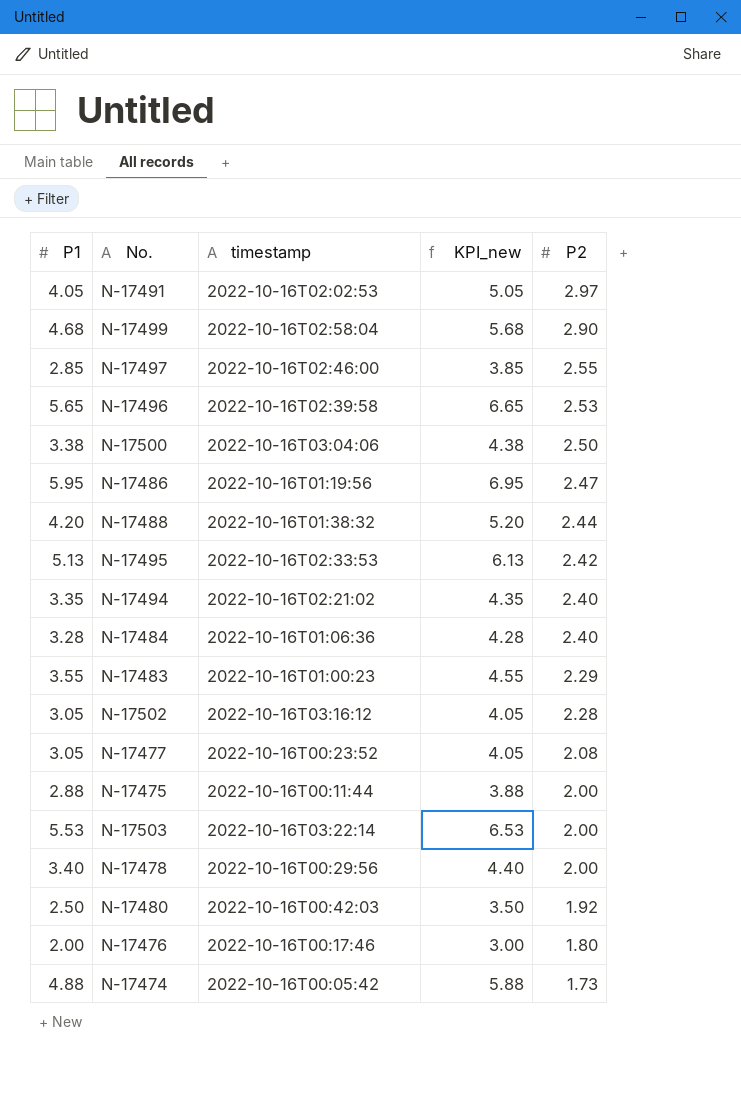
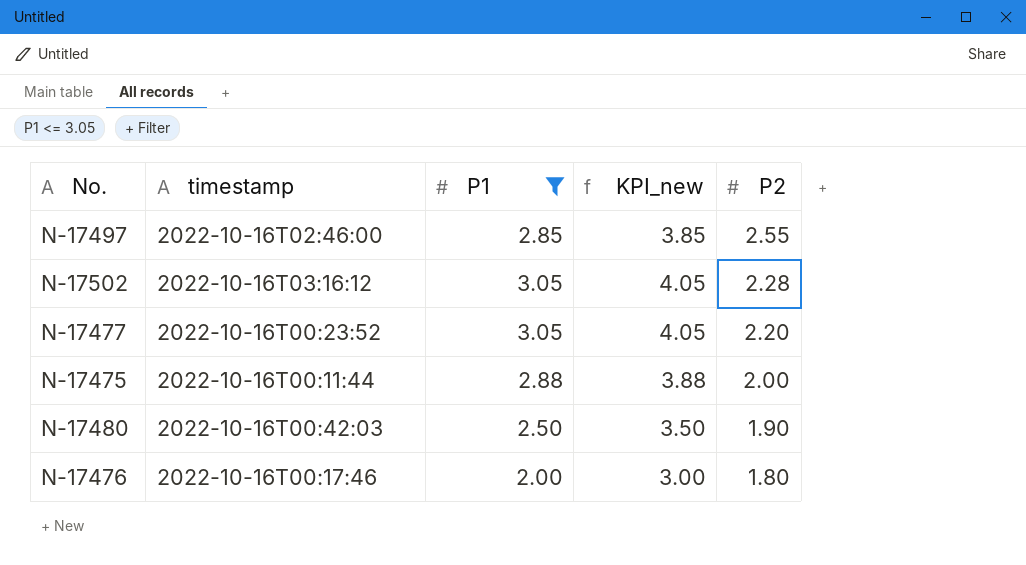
filter: none -> P1 <= 3.05
column P1 | position: 1 -> 3
N-17477 | P2: 2.08 -> 2.20
N-17480 | P2: 1.92 -> 1.90

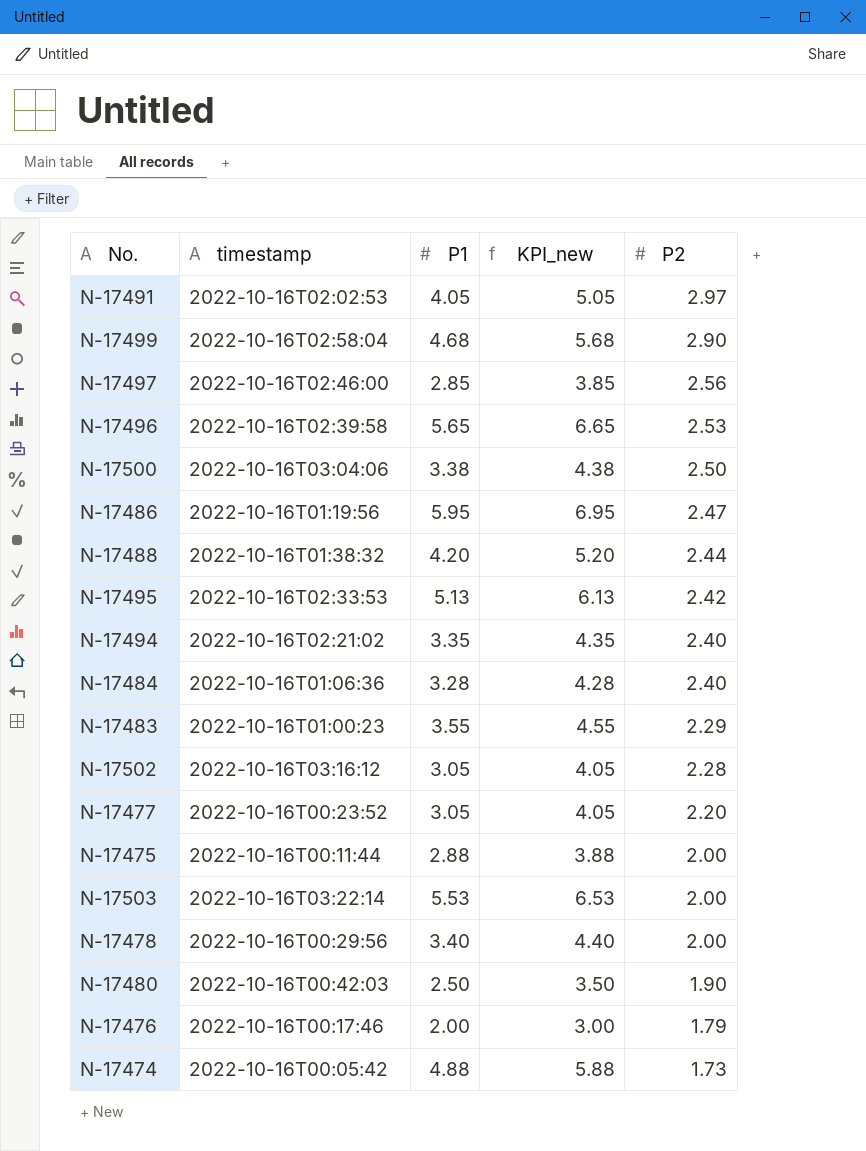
filter: P1 <= 3.05 -> none
N-17497 | P2: 2.55 -> 2.56
N-17476 | P2: 1.80 -> 1.79

